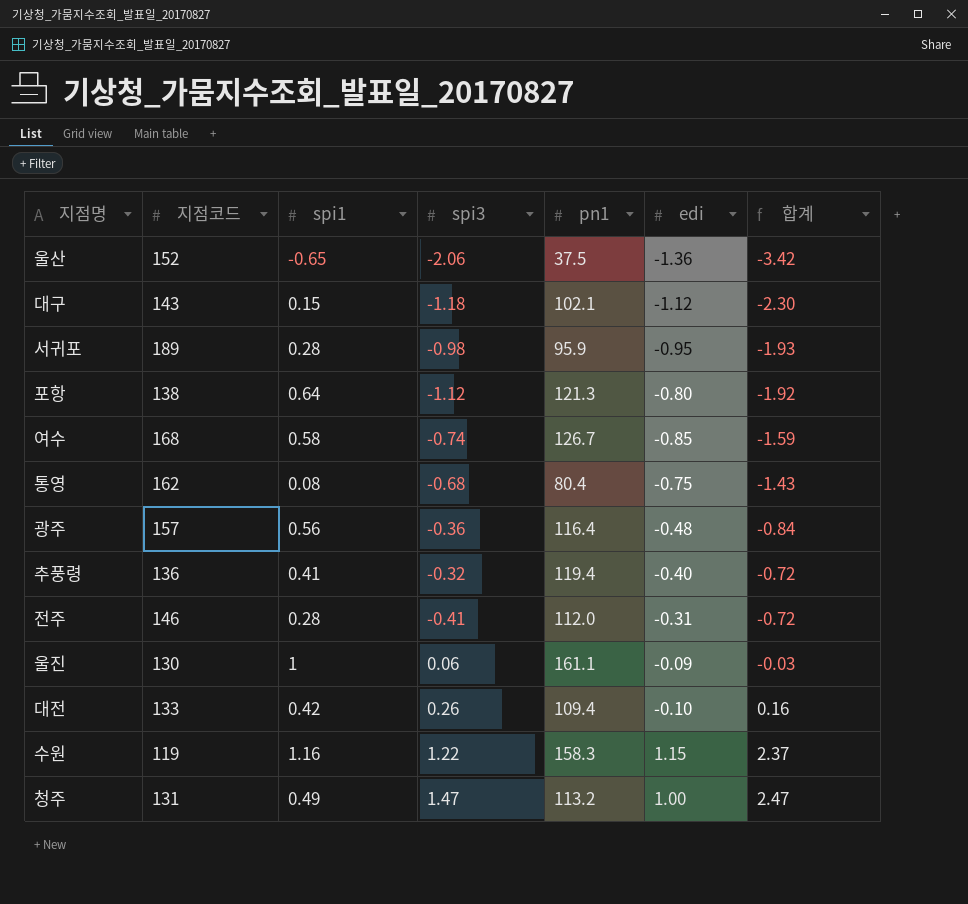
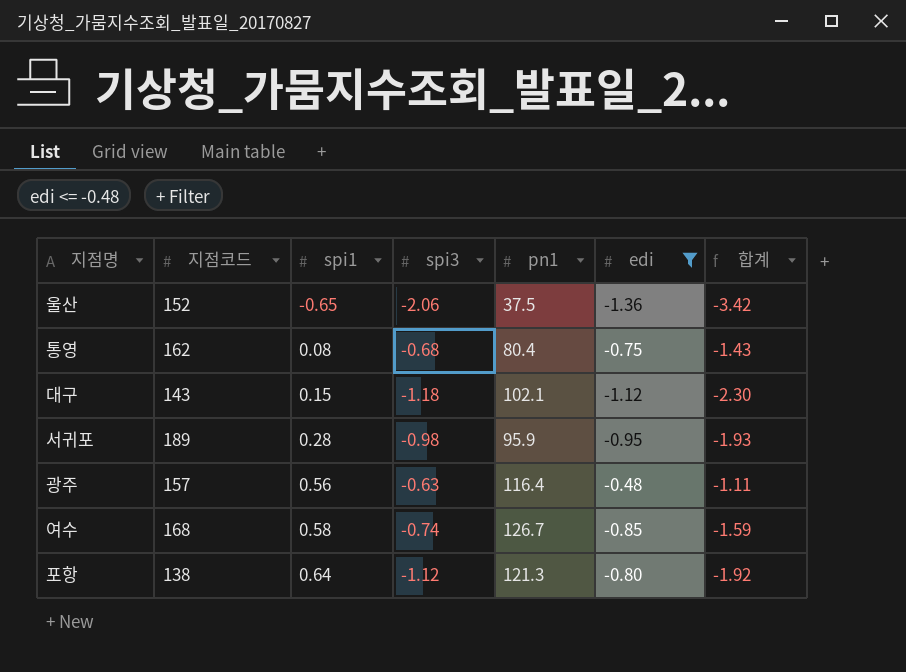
filter: none -> edi <= -0.48
row order: 합계 ascending -> spi1 ascending
광주 | spi3: -0.36 -> -0.63
광주 | 합계: -0.84 -> -1.11

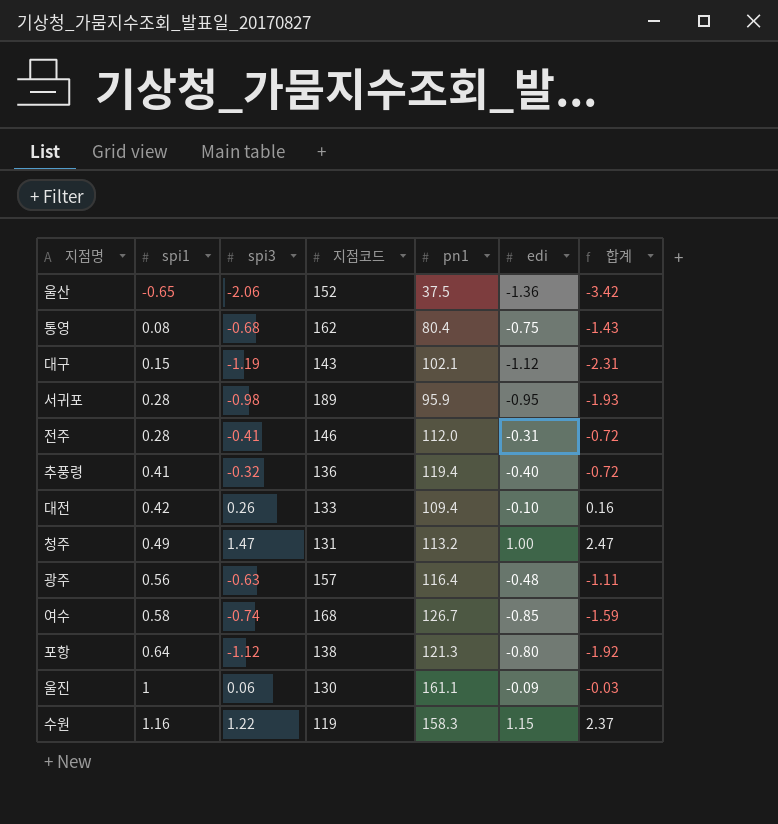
filter: edi <= -0.48 -> none
column 지점코드 | position: 2 -> 4
대구 | spi3: -1.18 -> -1.19
대구 | 합계: -2.30 -> -2.31

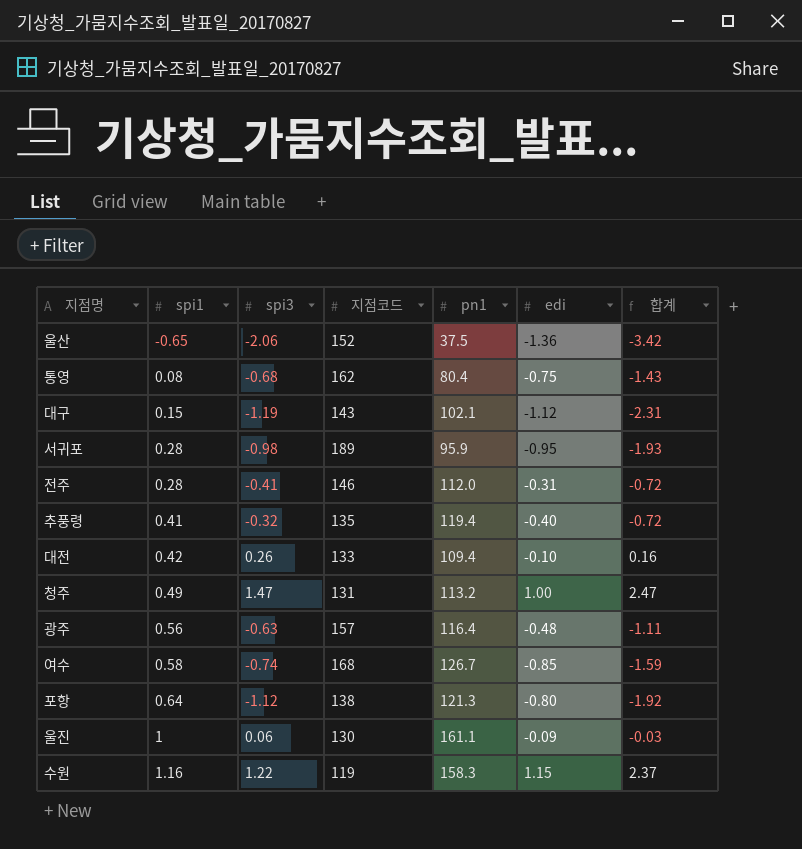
추풍령 | 지점코드: 136 -> 135

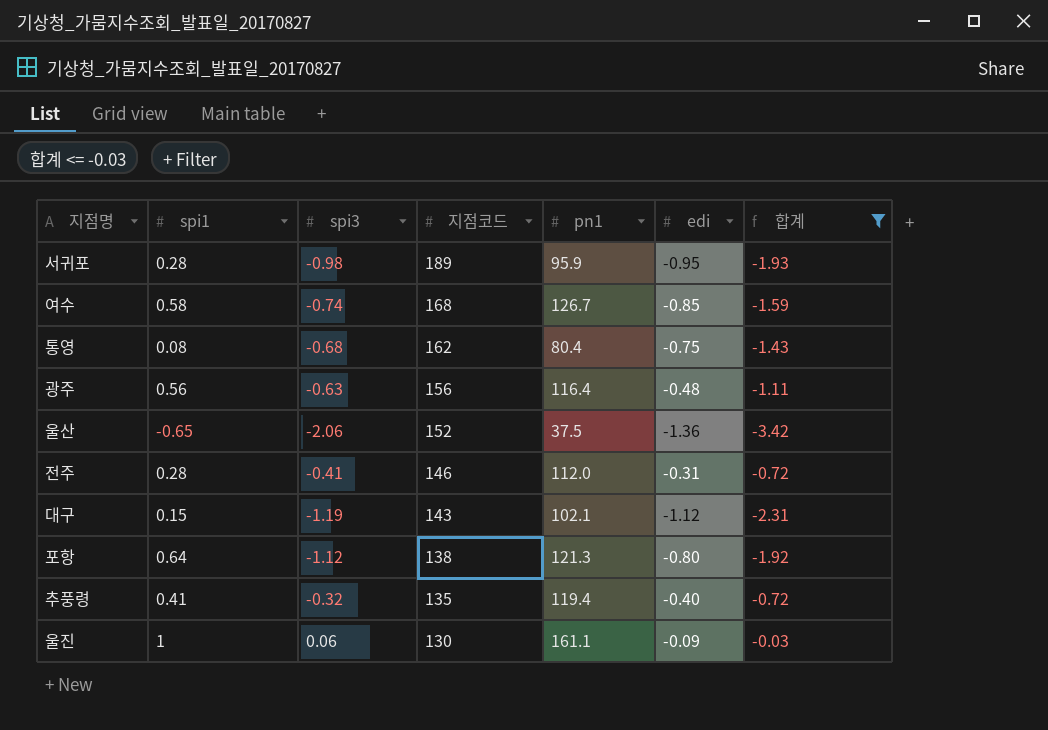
filter: none -> 합계 <= -0.03
row order: spi1 ascending -> 지점코드 descending
광주 | 지점코드: 157 -> 156

